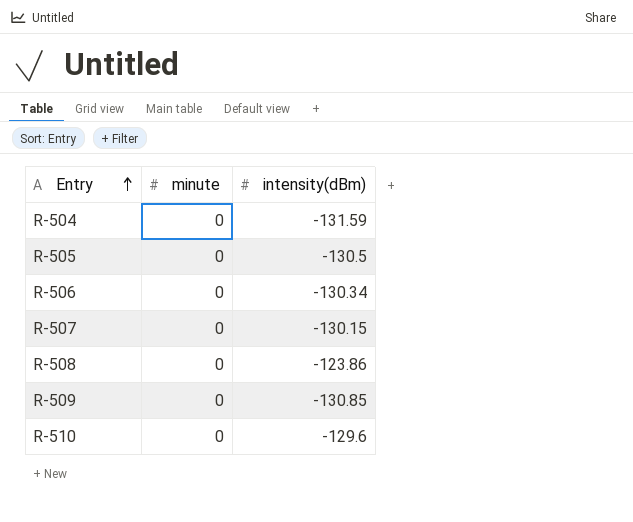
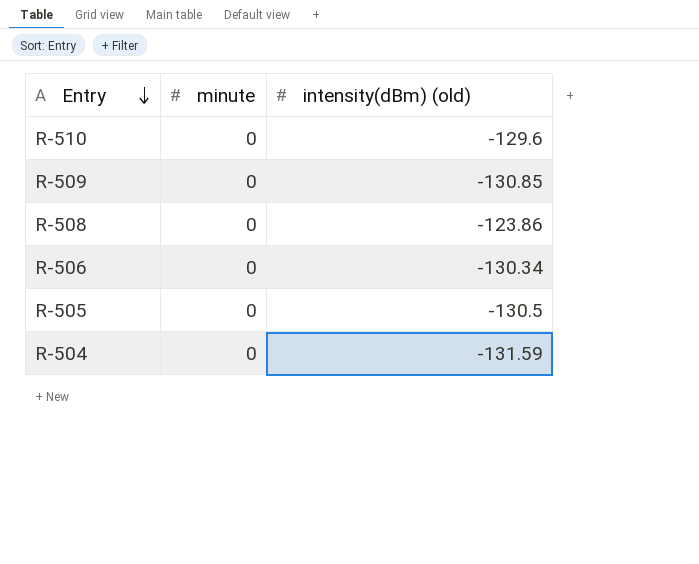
row order: Entry ascending -> Entry descending
column name: intensity(dBm) -> intensity(dBm) (old)
row R-507: 0 | -130.15 -> none

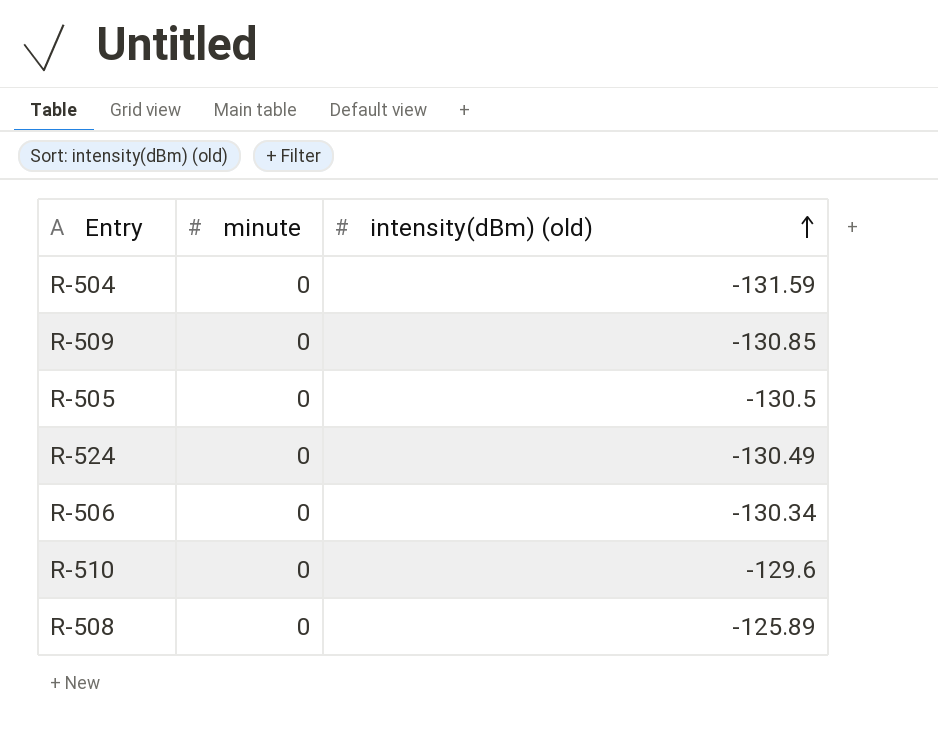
row order: Entry descending -> intensity(dBm) (old) ascending
row R-524: none -> 0 | -130.49
R-508 | intensity(dBm) (old): -123.86 -> -125.89

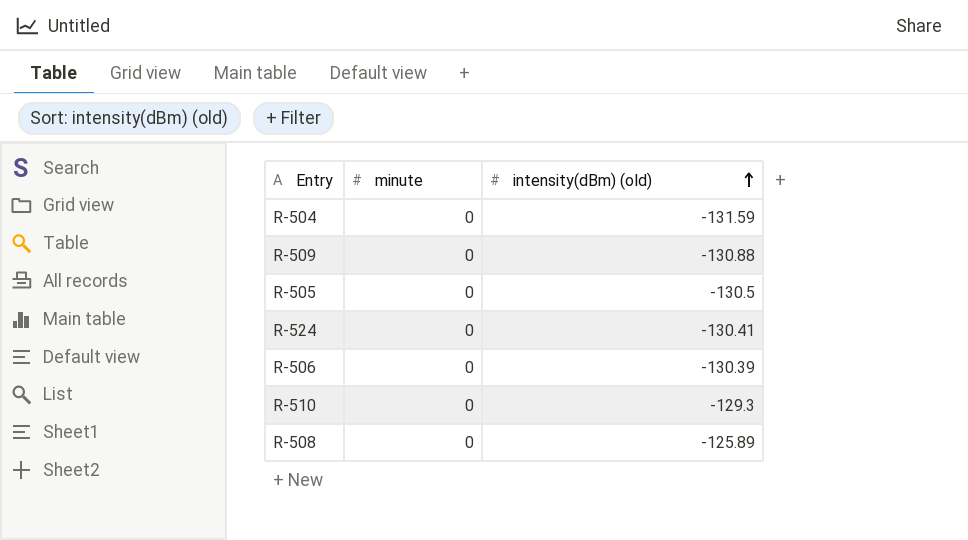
R-509 | intensity(dBm) (old): -130.85 -> -130.88
R-524 | intensity(dBm) (old): -130.49 -> -130.41
R-506 | intensity(dBm) (old): -130.34 -> -130.39
R-510 | intensity(dBm) (old): -129.6 -> -129.3

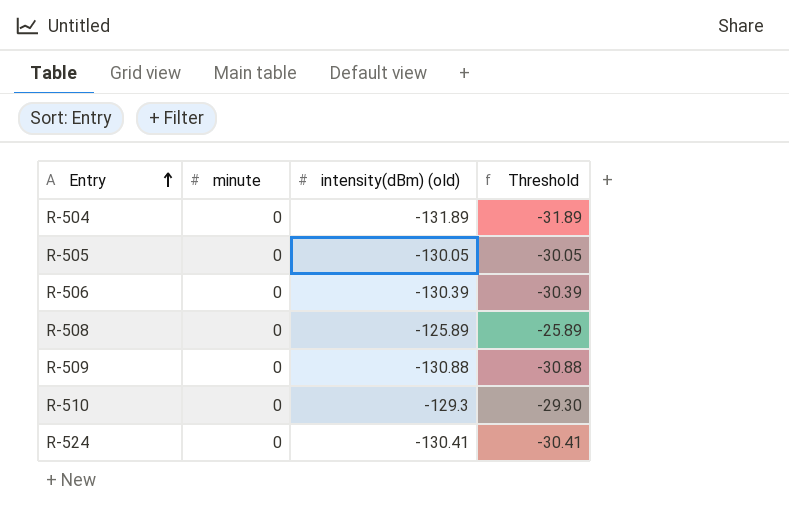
row order: intensity(dBm) (old) ascending -> Entry ascending
column Threshold | formula: none -> [intensity(dBm) (old)] + 100
R-504 | intensity(dBm) (old): -131.59 -> -131.89
R-505 | intensity(dBm) (old): -130.5 -> -130.05

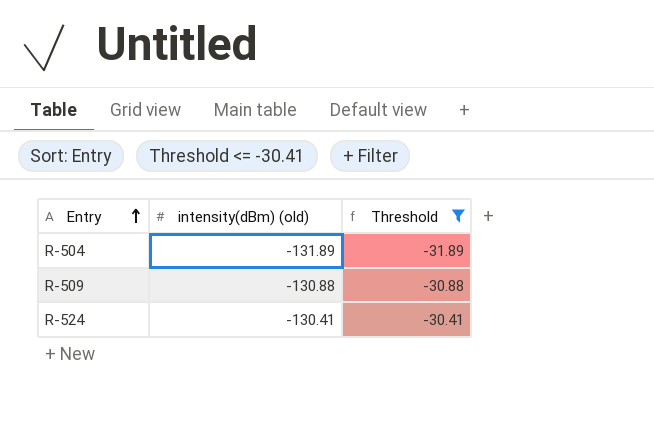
filter: none -> Threshold <= -30.41
column minute | position: 2 -> none

